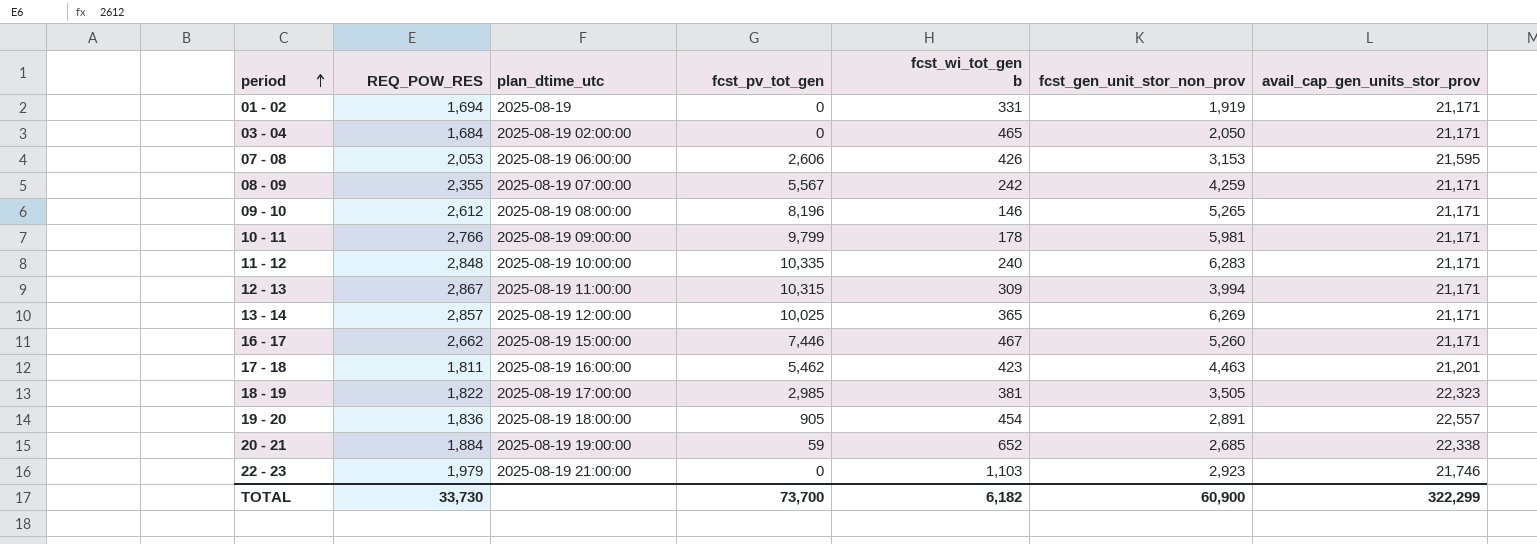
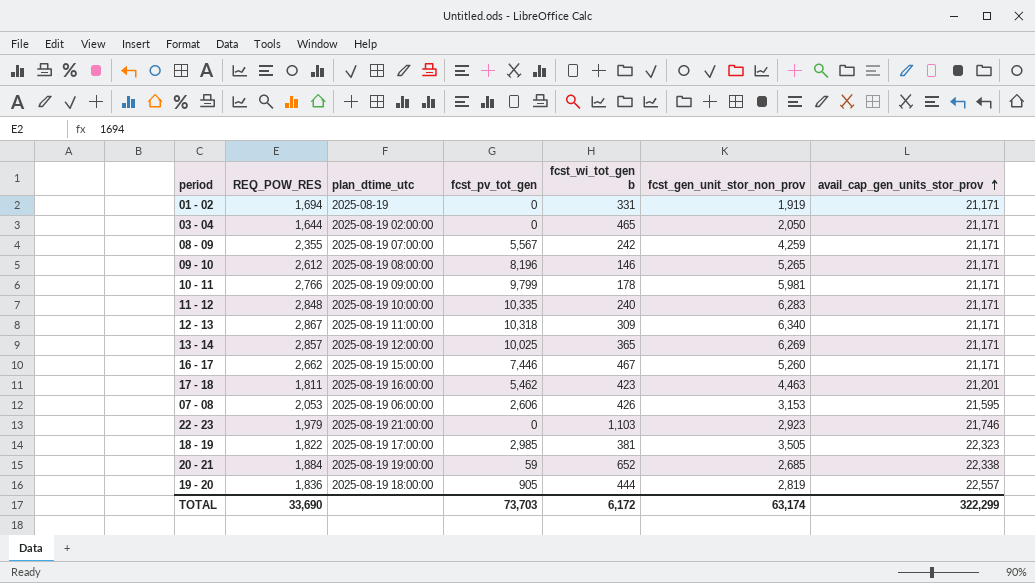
row order: period ascending -> avail_cap_gen_units_stor_prov ascending
03 - 04 | REQ_POW_RES: 1,684 -> 1,644
12 - 13 | fcst_pv_tot_gen: 10,315 -> 10,318
12 - 13 | fcst_gen_unit_stor_non_prov: 3,994 -> 6,340
19 - 20 | fcst_wi_tot_gen b: 454 -> 444
19 - 20 | fcst_gen_unit_stor_non_prov: 2,891 -> 2,819
TOTAL | REQ_POW_RES: 33,730 -> 33,690
TOTAL | fcst_pv_tot_gen: 73,700 -> 73,703
TOTAL | fcst_wi_tot_gen b: 6,182 -> 6,172
TOTAL | fcst_gen_unit_stor_non_prov: 60,900 -> 63,174

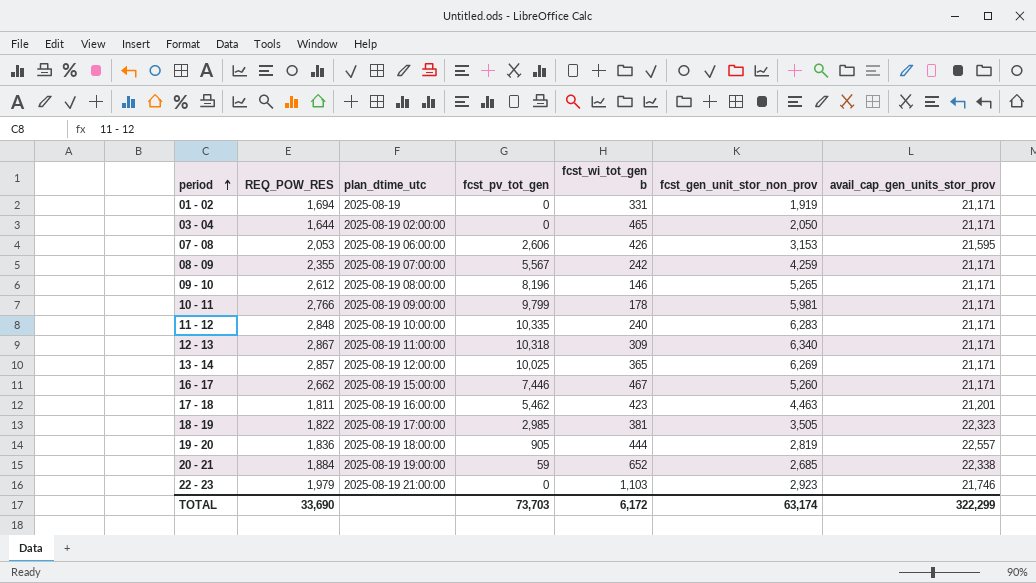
row order: avail_cap_gen_units_stor_prov ascending -> period ascending

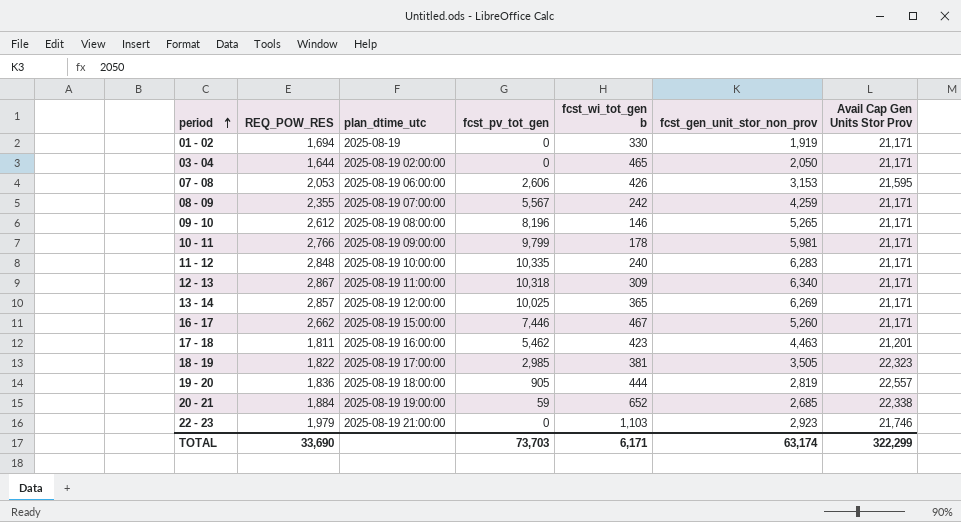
column name: avail_cap_gen_units_stor_prov -> Avail Cap Gen Units Stor Prov
01 - 02 | fcst_wi_tot_gen b: 331 -> 330
TOTAL | fcst_wi_tot_gen b: 6,172 -> 6,171

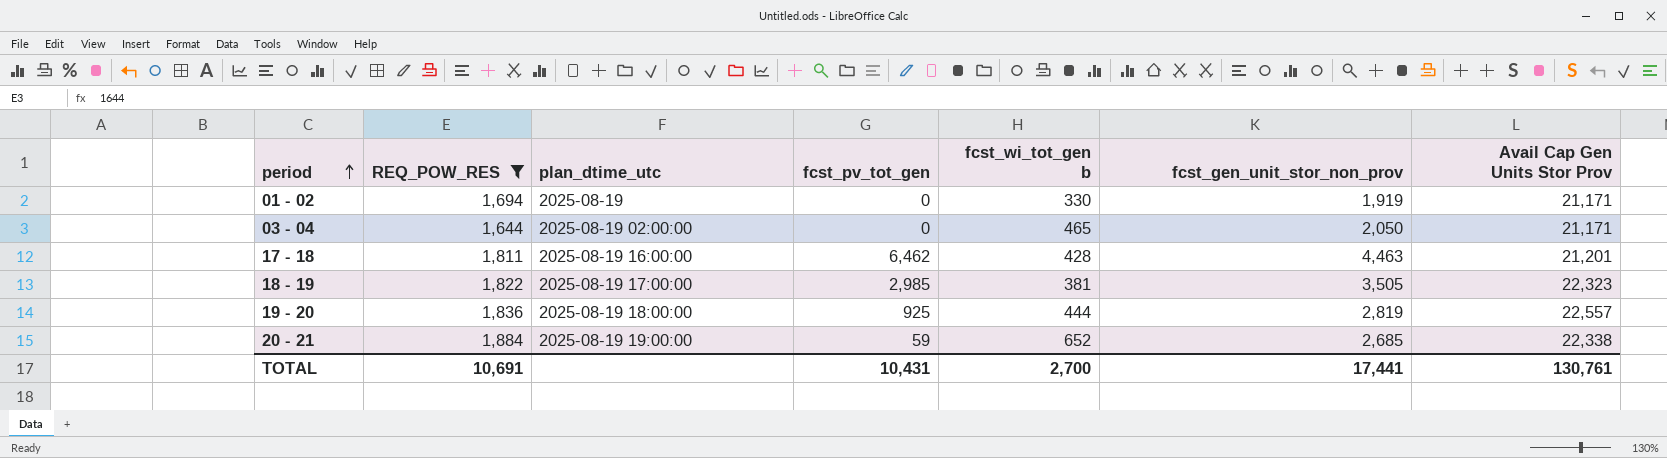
filter: none -> REQ_POW_RES <= 1,884
17 - 18 | fcst_pv_tot_gen: 5,462 -> 6,462
17 - 18 | fcst_wi_tot_gen b: 423 -> 428
19 - 20 | fcst_pv_tot_gen: 905 -> 925
TOTAL | REQ_POW_RES: 33,690 -> 10,691
TOTAL | fcst_pv_tot_gen: 73,703 -> 10,431
TOTAL | fcst_wi_tot_gen b: 6,171 -> 2,700
TOTAL | fcst_gen_unit_stor_non_prov: 63,174 -> 17,441
TOTAL | Avail Cap Gen Units Stor Prov: 322,299 -> 130,761

